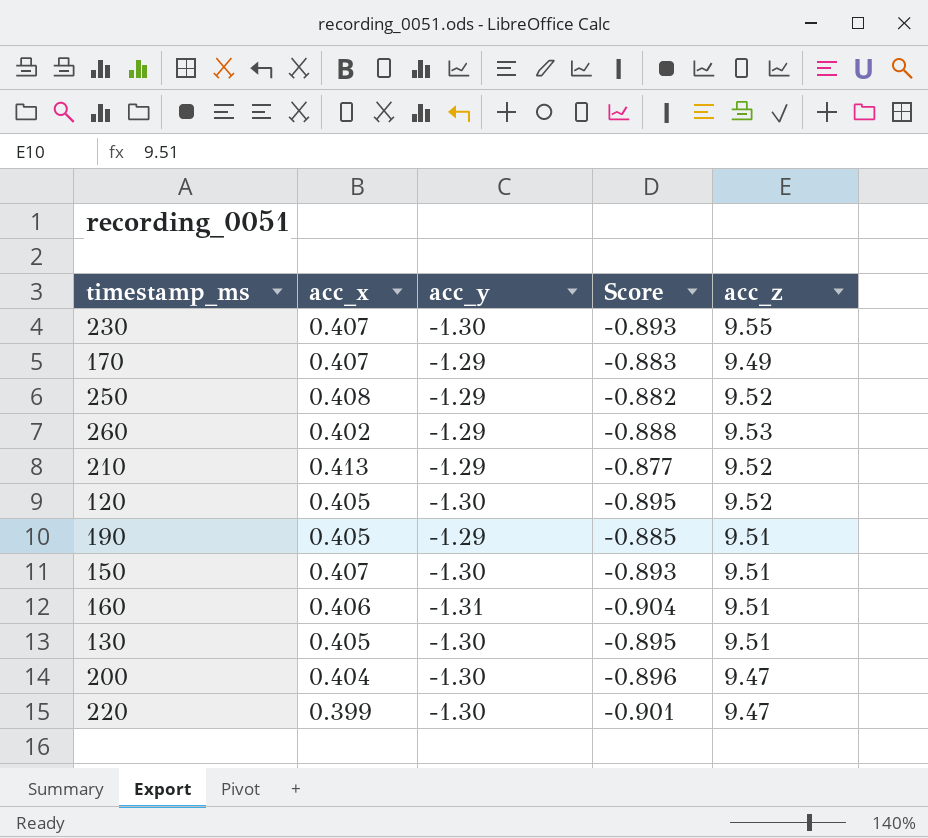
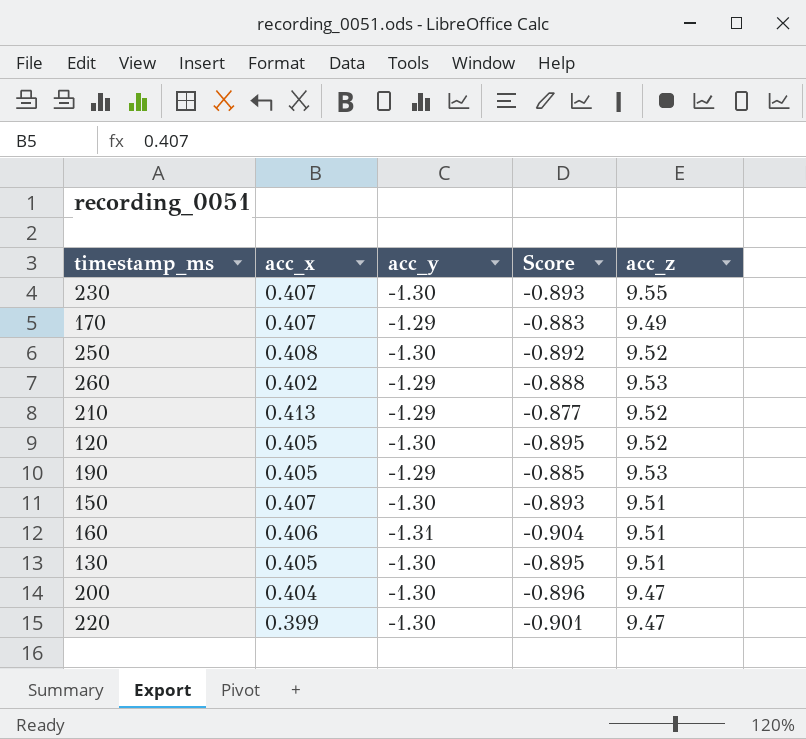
250 | acc_y: -1.29 -> -1.30
250 | Score: -0.882 -> -0.892
190 | acc_z: 9.51 -> 9.53

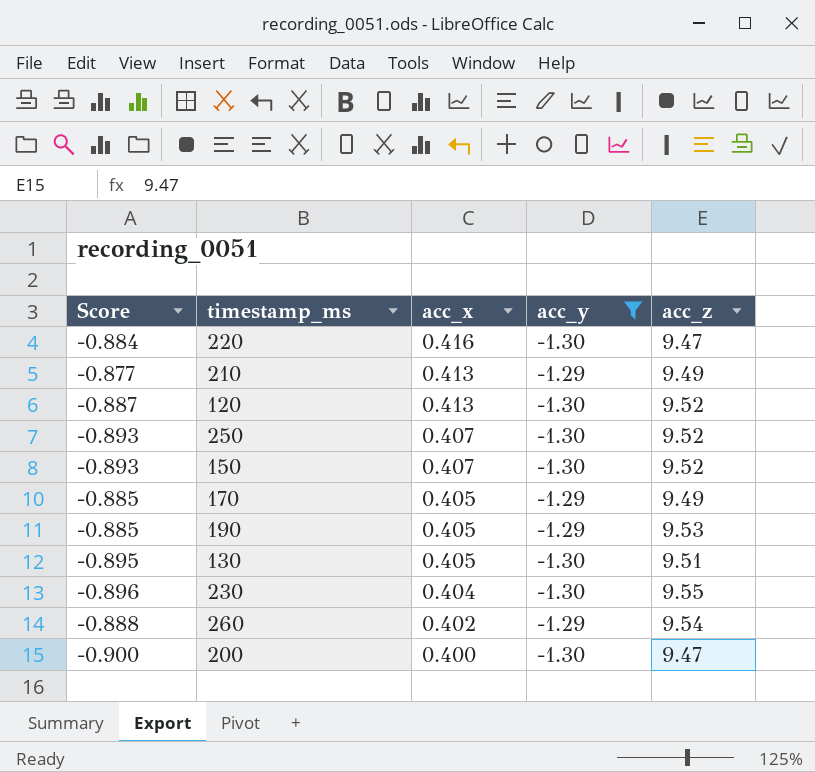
filter: none -> acc_y != -1.31
row order: none -> acc_x descending
column Score | position: 4 -> 1
220 | Score: -0.901 -> -0.884
220 | acc_x: 0.399 -> 0.416
210 | acc_z: 9.52 -> 9.49
120 | Score: -0.895 -> -0.887
120 | acc_x: 0.405 -> 0.413
250 | Score: -0.892 -> -0.893
250 | acc_x: 0.408 -> 0.407
150 | acc_z: 9.51 -> 9.52
170 | Score: -0.883 -> -0.885
170 | acc_x: 0.407 -> 0.405
230 | Score: -0.893 -> -0.896
230 | acc_x: 0.407 -> 0.404
260 | acc_z: 9.53 -> 9.54
200 | Score: -0.896 -> -0.900
200 | acc_x: 0.404 -> 0.400

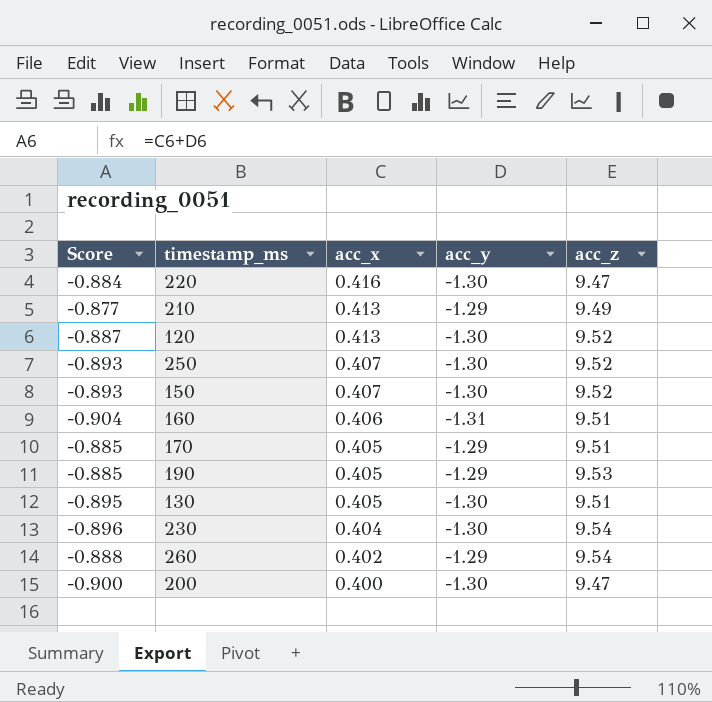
filter: acc_y != -1.31 -> none
170 | acc_z: 9.49 -> 9.51
230 | acc_z: 9.55 -> 9.54

